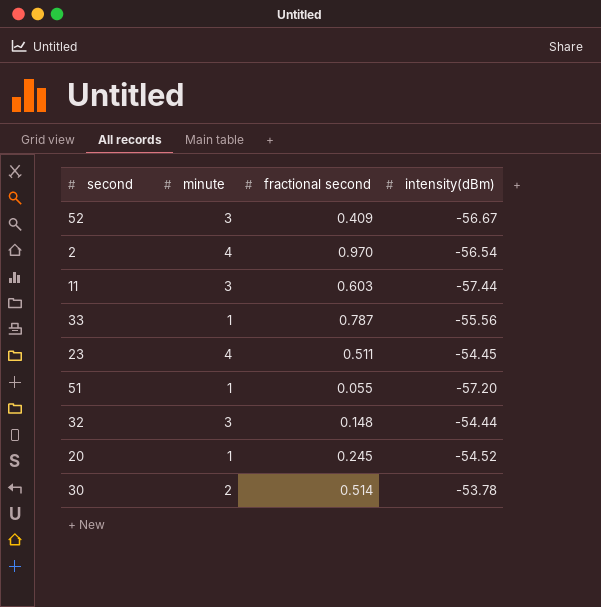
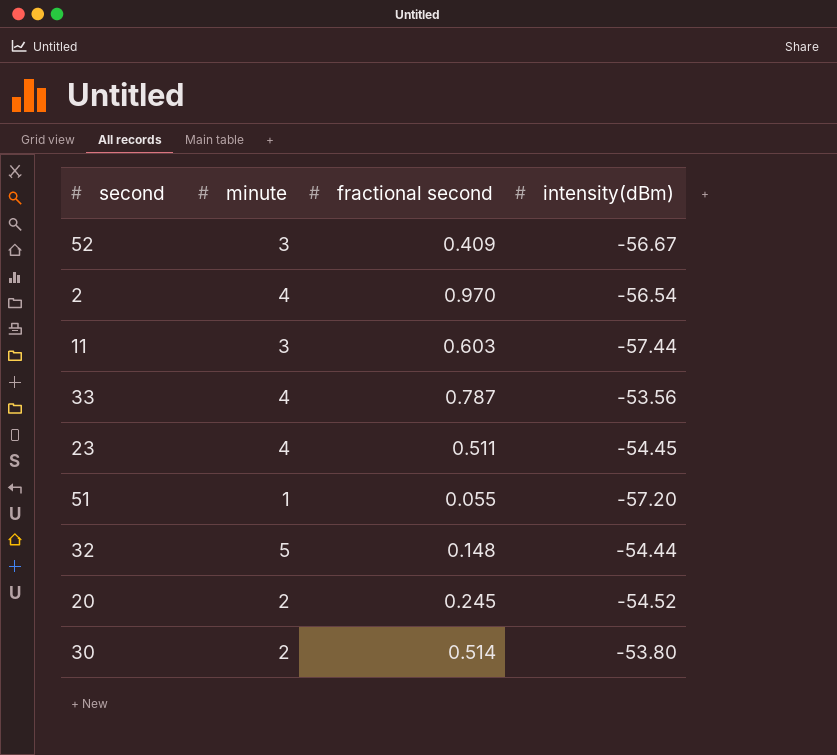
33 | minute: 1 -> 4
33 | intensity(dBm): -55.56 -> -53.56
32 | minute: 3 -> 5
20 | minute: 1 -> 2
30 | intensity(dBm): -53.78 -> -53.80

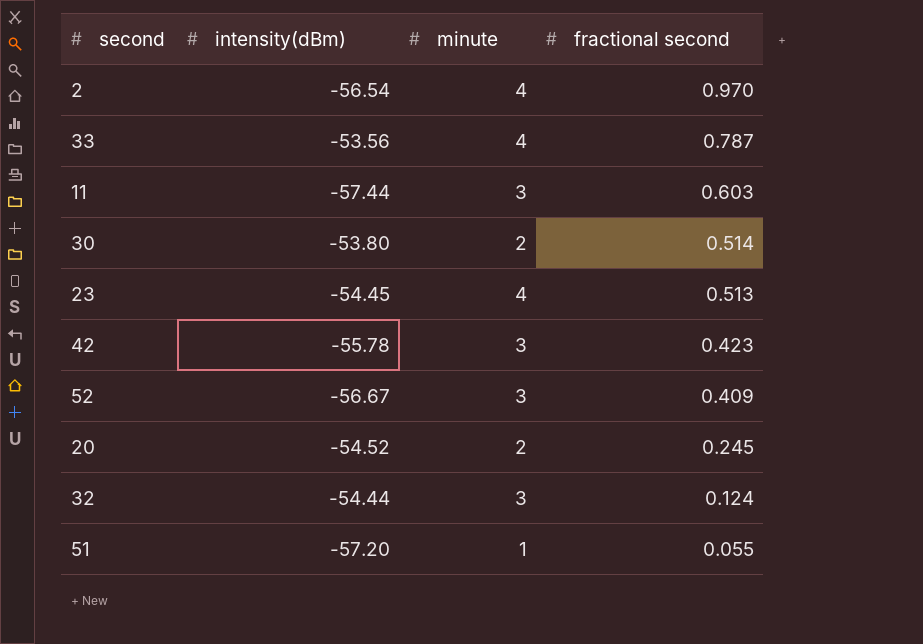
row order: none -> fractional second descending
column intensity(dBm) | position: 4 -> 2
23 | fractional second: 0.511 -> 0.513
row 42: none -> -55.78 | 3 | 0.423
32 | minute: 5 -> 3
32 | fractional second: 0.148 -> 0.124

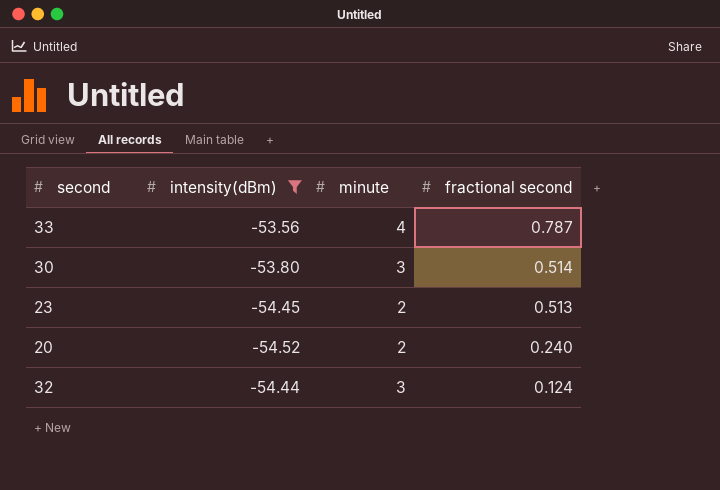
filter: none -> intensity(dBm) >= -54.52
30 | minute: 2 -> 3
23 | minute: 4 -> 2
20 | fractional second: 0.245 -> 0.240

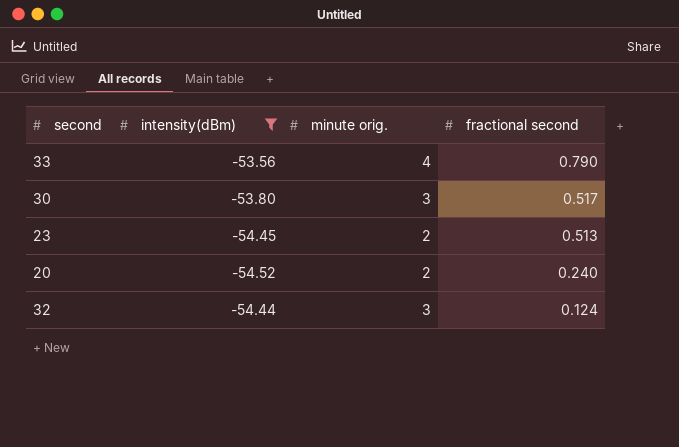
column name: minute -> minute orig.
33 | fractional second: 0.787 -> 0.790
30 | fractional second: 0.514 -> 0.517

